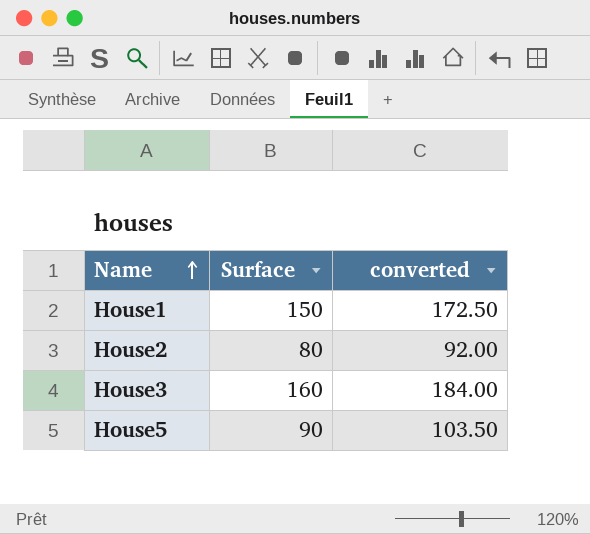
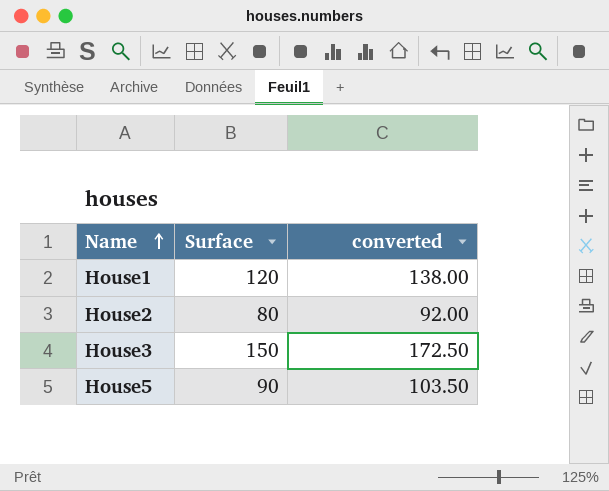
House1 | Surface: 150 -> 120
House1 | converted: 172.50 -> 138.00
House3 | Surface: 160 -> 150
House3 | converted: 184.00 -> 172.50

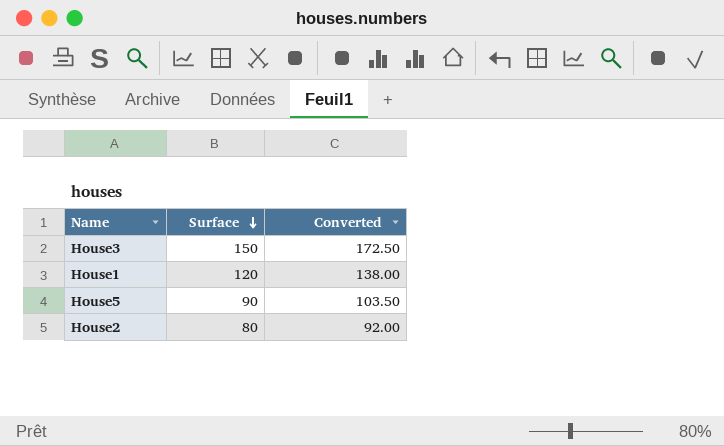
row order: Name ascending -> Surface descending
column name: converted -> Converted

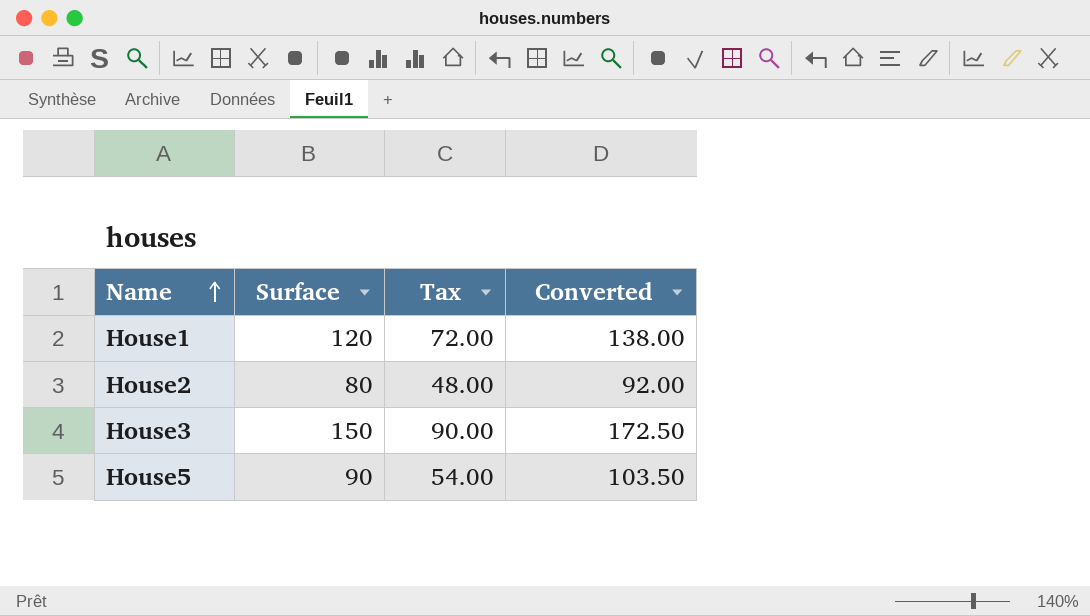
row order: Surface descending -> Name ascending
column Tax | formula: none -> [Surface] * 0.6

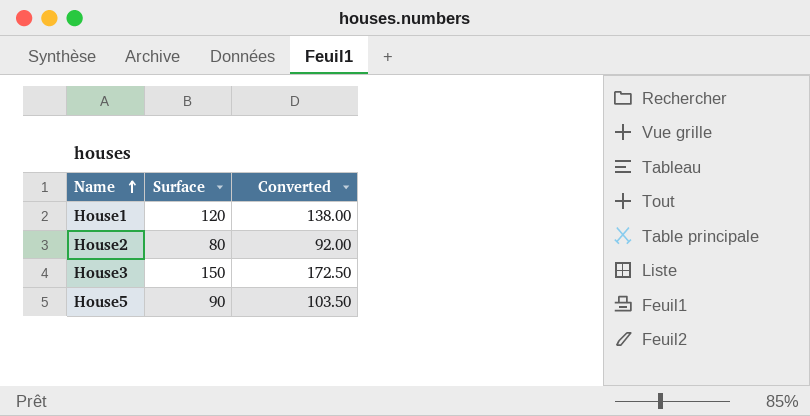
column Tax | formula: [Surface] * 0.6 -> none

